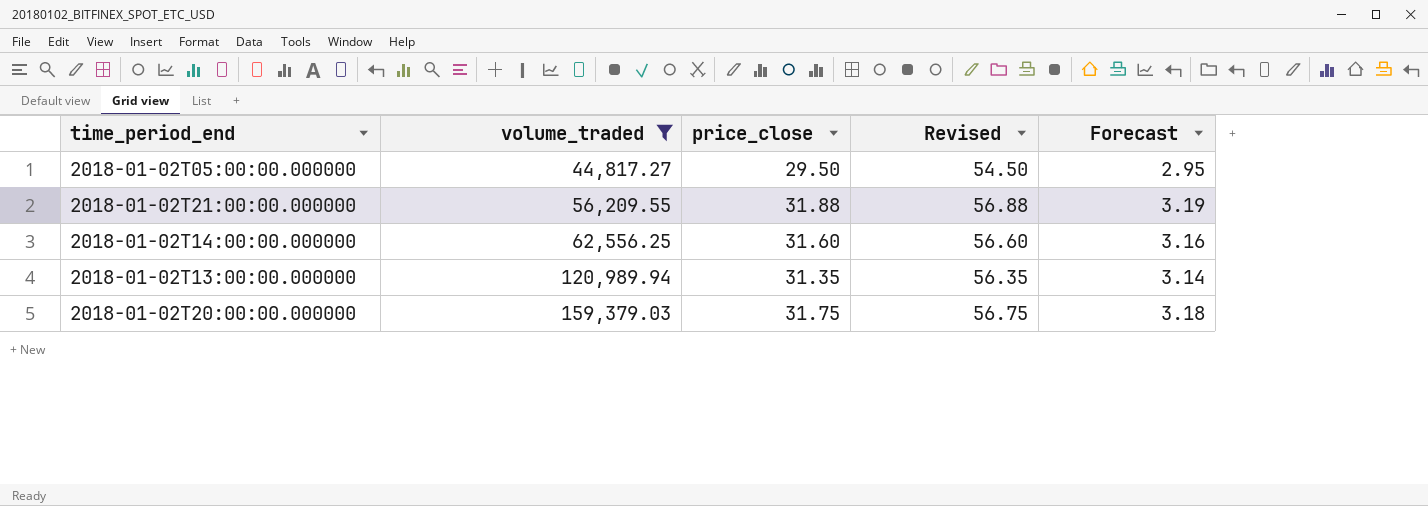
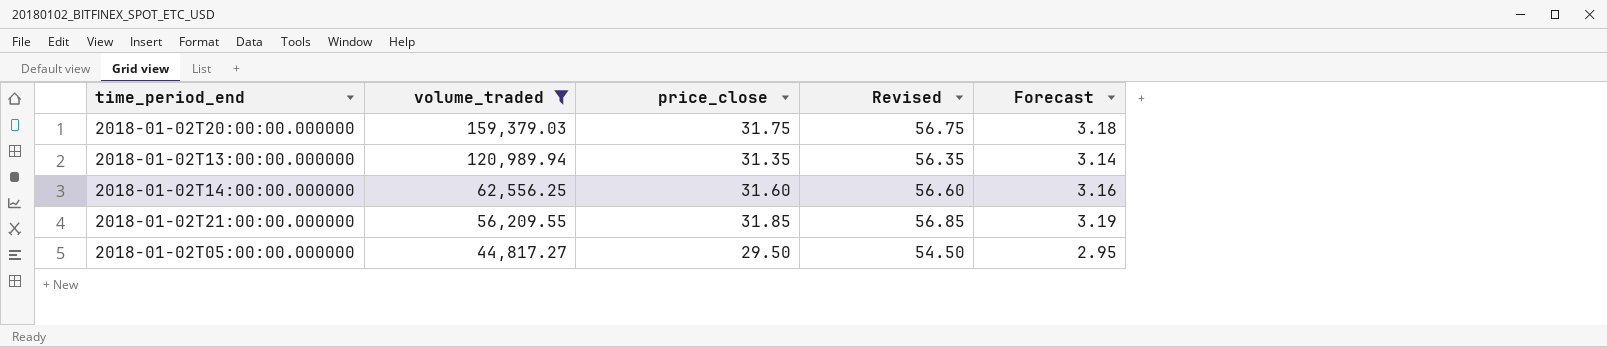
row order: volume_traded ascending -> volume_traded descending
2018-01-02T21:00:00.000000 | price_close: 31.88 -> 31.85
2018-01-02T21:00:00.000000 | Revised: 56.88 -> 56.85

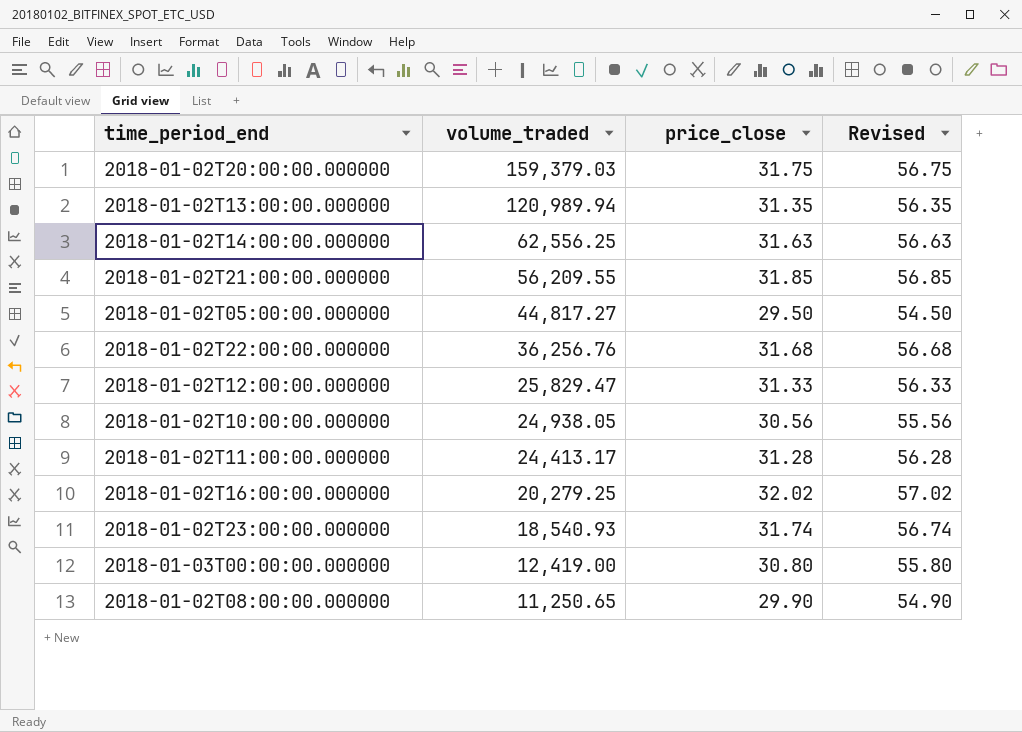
filter: volume_traded >= 44,817.27 -> none
column Forecast | formula: [price_close] * 0.1 -> none
2018-01-02T14:00:00.000000 | price_close: 31.60 -> 31.63
2018-01-02T14:00:00.000000 | Revised: 56.60 -> 56.63

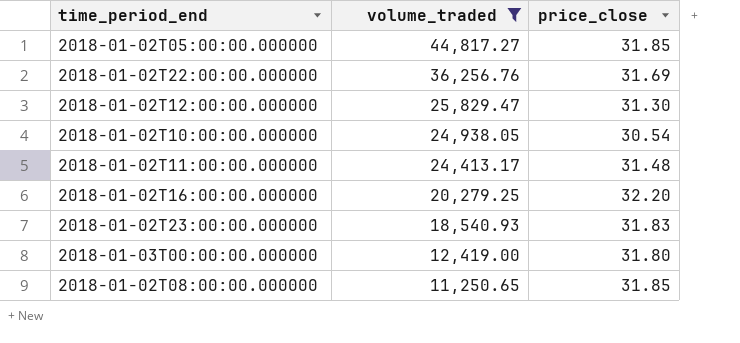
filter: none -> volume_traded <= 44,817.27
column Revised | formula: [price_close] + 25 -> none
2018-01-02T05:00:00.000000 | price_close: 29.50 -> 31.85
2018-01-02T22:00:00.000000 | price_close: 31.68 -> 31.69
2018-01-02T12:00:00.000000 | price_close: 31.33 -> 31.30
2018-01-02T10:00:00.000000 | price_close: 30.56 -> 30.54
2018-01-02T11:00:00.000000 | price_close: 31.28 -> 31.48
2018-01-02T16:00:00.000000 | price_close: 32.02 -> 32.20
2018-01-02T23:00:00.000000 | price_close: 31.74 -> 31.83
2018-01-03T00:00:00.000000 | price_close: 30.80 -> 31.80
2018-01-02T08:00:00.000000 | price_close: 29.90 -> 31.85

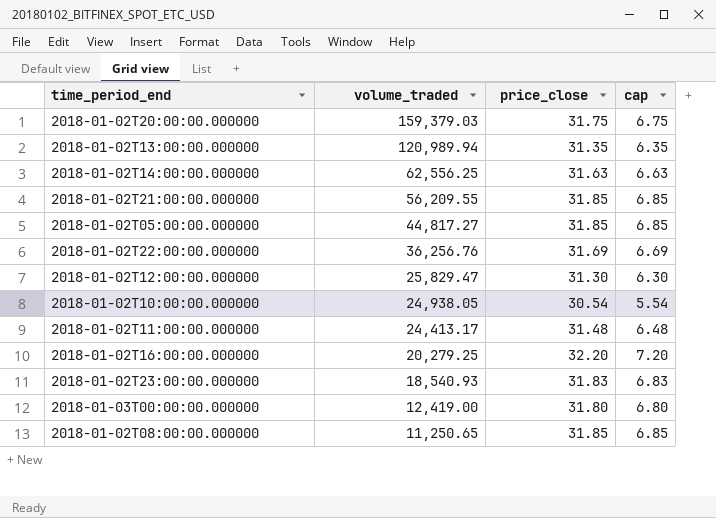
filter: volume_traded <= 44,817.27 -> none
column cap | formula: none -> [price_close] - 25

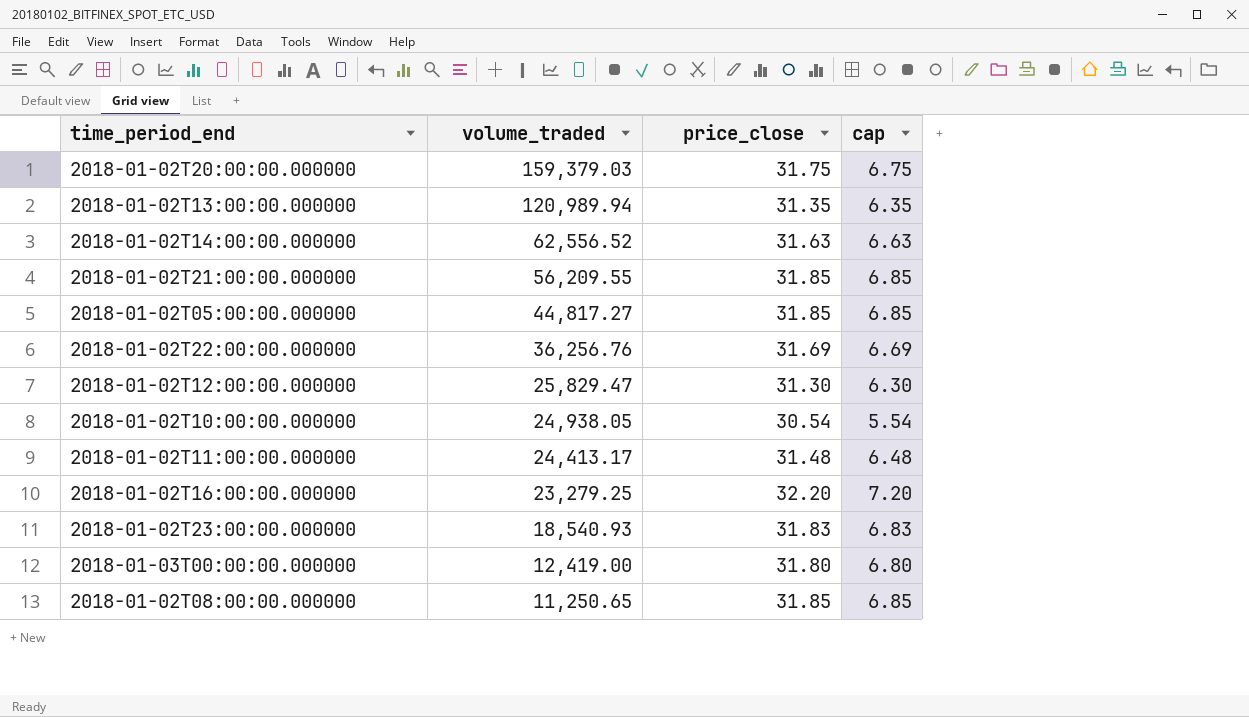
2018-01-02T14:00:00.000000 | volume_traded: 62,556.25 -> 62,556.52
2018-01-02T16:00:00.000000 | volume_traded: 20,279.25 -> 23,279.25

